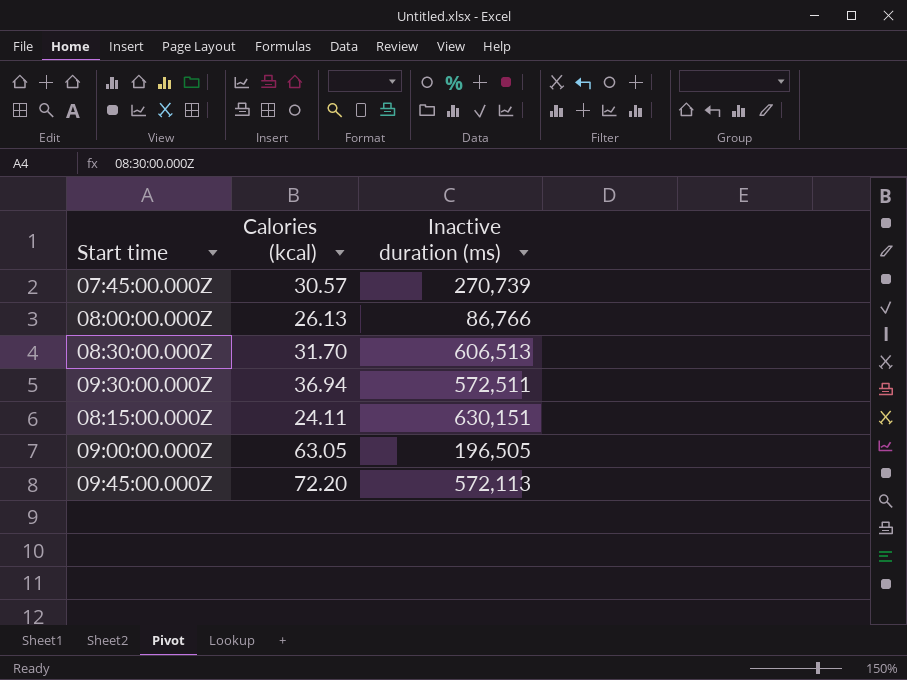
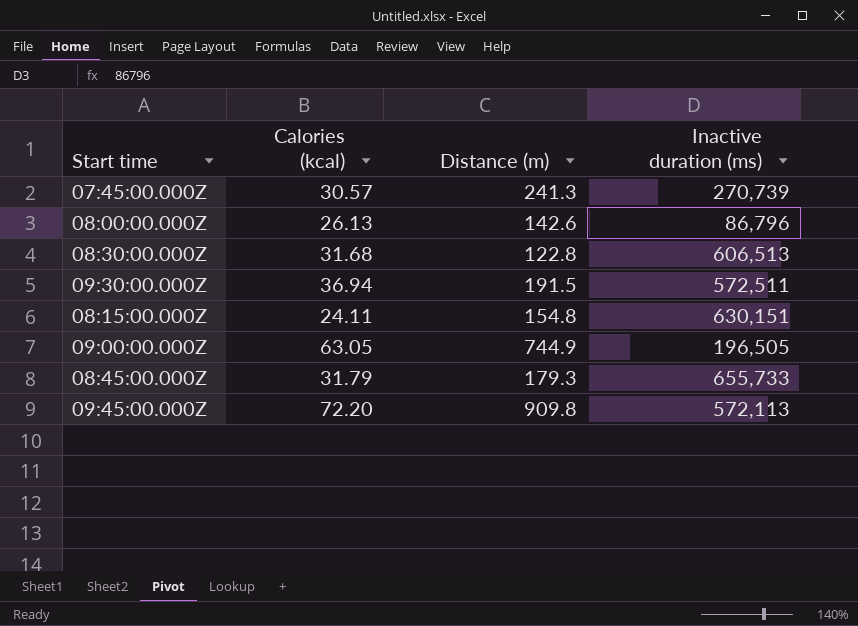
column Distance (m) | position: none -> 3
08:00:00.000Z | Inactive duration (ms): 86,766 -> 86,796
08:30:00.000Z | Calories (kcal): 31.70 -> 31.68
row 08:45:00.000Z: none -> 31.79 | 179.3 | 655,733

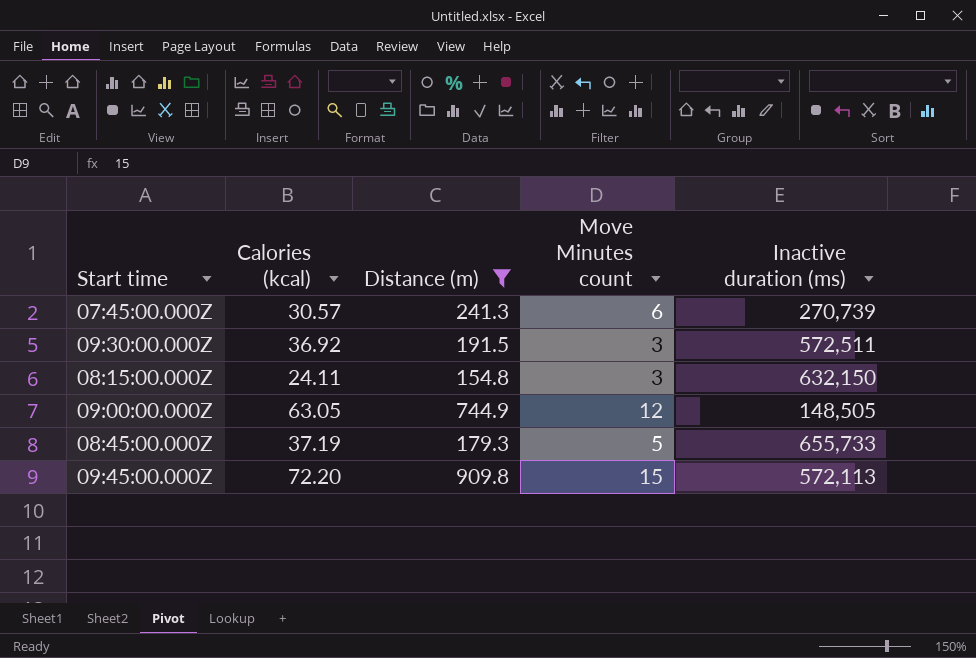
filter: none -> Distance (m) >= 154.8
column Move Minutes count | position: none -> 4
09:30:00.000Z | Calories (kcal): 36.94 -> 36.92
08:15:00.000Z | Inactive duration (ms): 630,151 -> 632,150
09:00:00.000Z | Inactive duration (ms): 196,505 -> 148,505
08:45:00.000Z | Calories (kcal): 31.79 -> 37.19

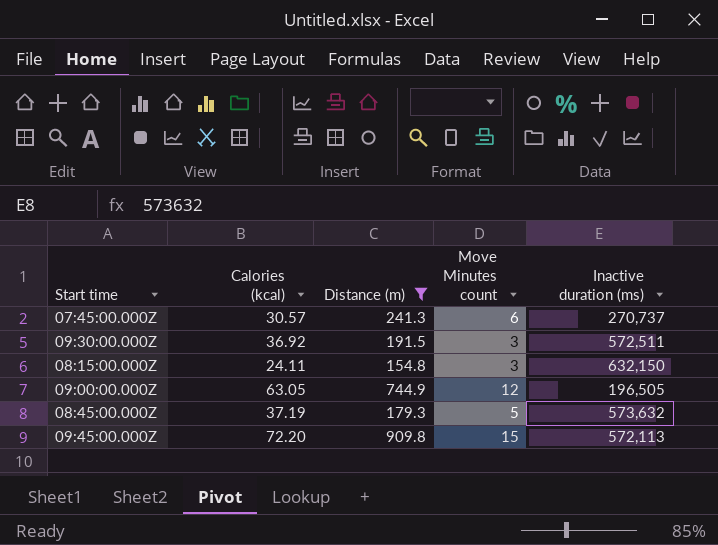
07:45:00.000Z | Inactive duration (ms): 270,739 -> 270,737
09:00:00.000Z | Inactive duration (ms): 148,505 -> 196,505
08:45:00.000Z | Inactive duration (ms): 655,733 -> 573,632

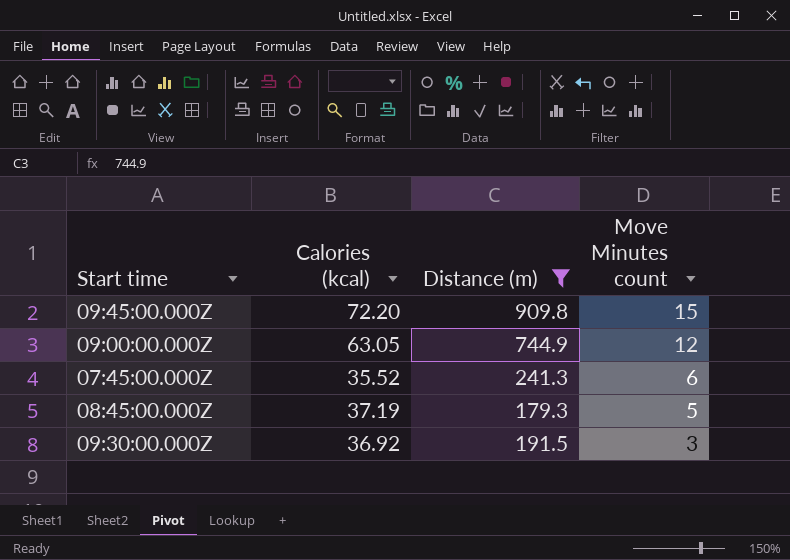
row order: none -> Move Minutes count descending
column Inactive duration (ms) | position: 5 -> none
row 08:15:00.000Z: 24.11 | 154.8 | 3 | 632,150 -> none
07:45:00.000Z | Calories (kcal): 30.57 -> 35.52

